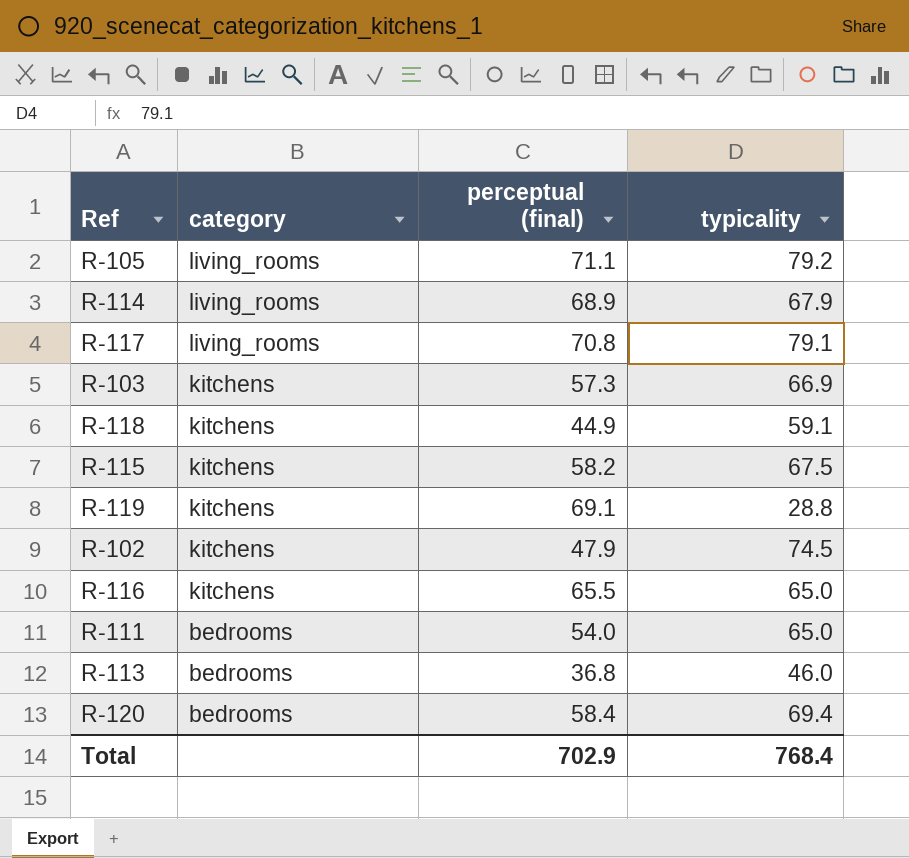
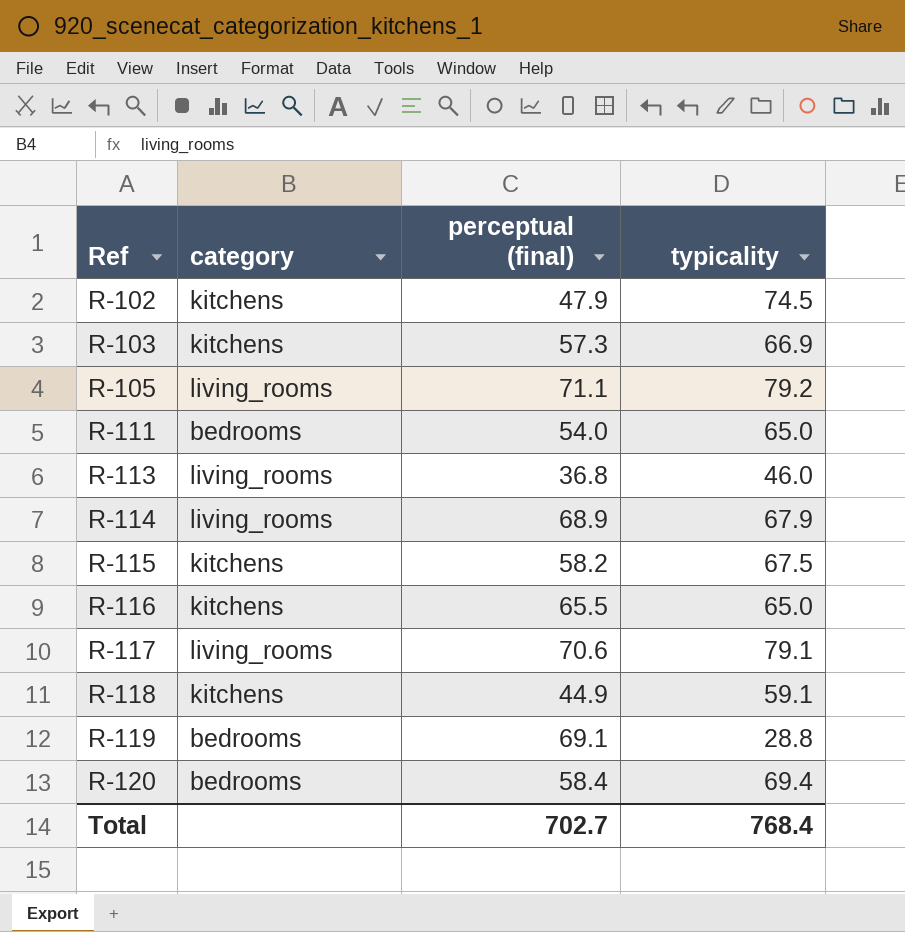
row order: category descending -> Ref ascending
R-113 | category: bedrooms -> living_rooms
R-117 | perceptual (final): 70.8 -> 70.6
R-119 | category: kitchens -> bedrooms
Total | perceptual (final): 702.9 -> 702.7

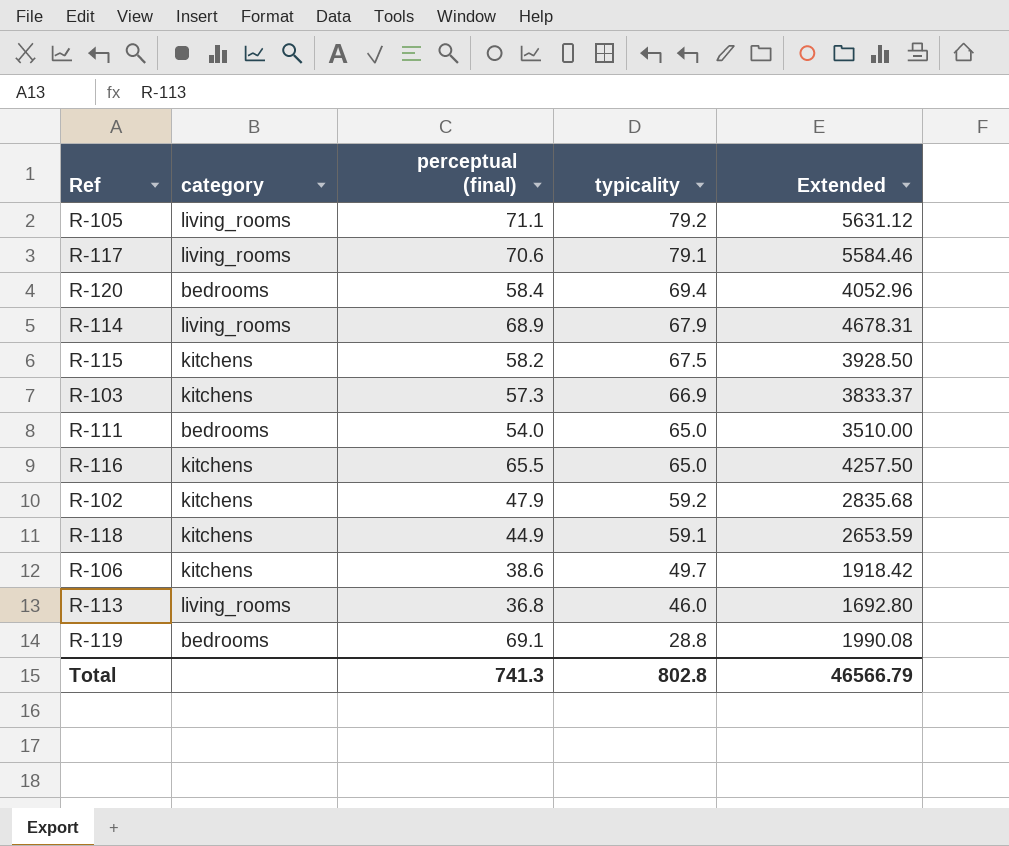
row order: Ref ascending -> typicality descending
column Extended | formula: none -> [perceptual (final)] * [typicality]
R-102 | typicality: 74.5 -> 59.2
row R-106: none -> kitchens | 38.6 | 49.7 | 1918.42
Total | perceptual (final): 702.7 -> 741.3
Total | typicality: 768.4 -> 802.8

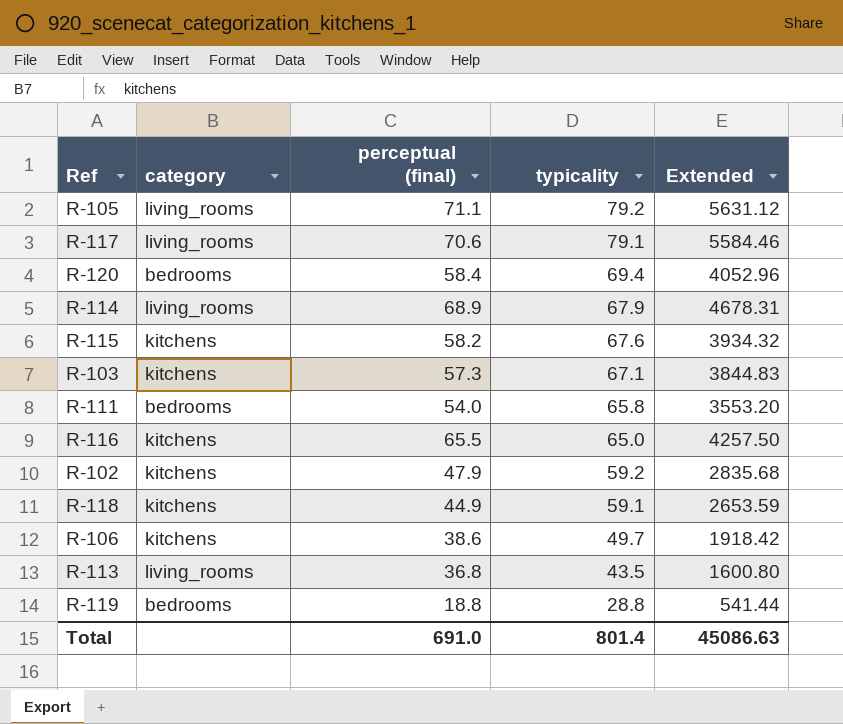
R-115 | typicality: 67.5 -> 67.6
R-115 | Extended: 3928.50 -> 3934.32
R-103 | typicality: 66.9 -> 67.1
R-103 | Extended: 3833.37 -> 3844.83
R-111 | typicality: 65.0 -> 65.8
R-111 | Extended: 3510.00 -> 3553.20
R-113 | typicality: 46.0 -> 43.5
R-113 | Extended: 1692.80 -> 1600.80
R-119 | perceptual (final): 69.1 -> 18.8
R-119 | Extended: 1990.08 -> 541.44
Total | perceptual (final): 741.3 -> 691.0
Total | typicality: 802.8 -> 801.4
Total | Extended: 46566.79 -> 45086.63

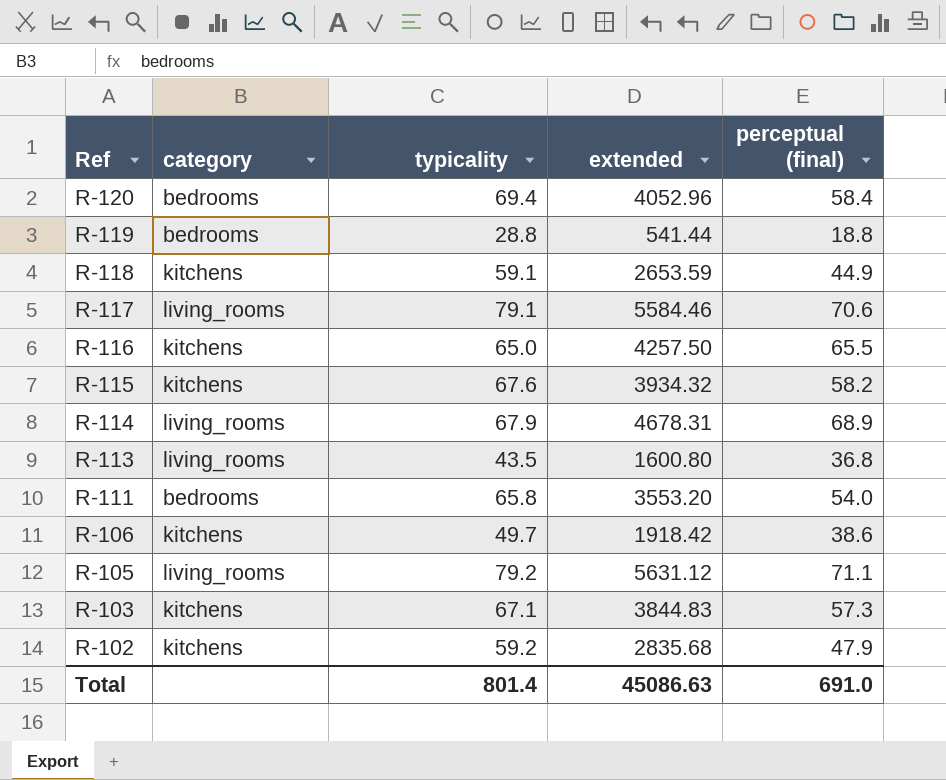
row order: typicality descending -> Ref descending
column name: Extended -> extended
column perceptual (final) | position: 3 -> 5

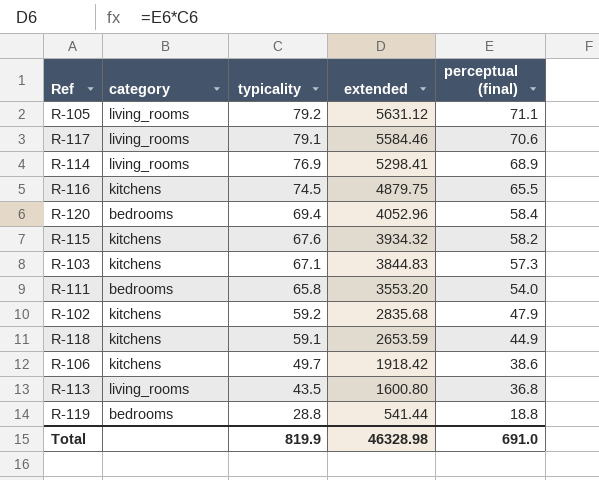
row order: Ref descending -> typicality descending
R-114 | typicality: 67.9 -> 76.9
R-114 | extended: 4678.31 -> 5298.41
R-116 | typicality: 65.0 -> 74.5
R-116 | extended: 4257.50 -> 4879.75
Total | typicality: 801.4 -> 819.9
Total | extended: 45086.63 -> 46328.98

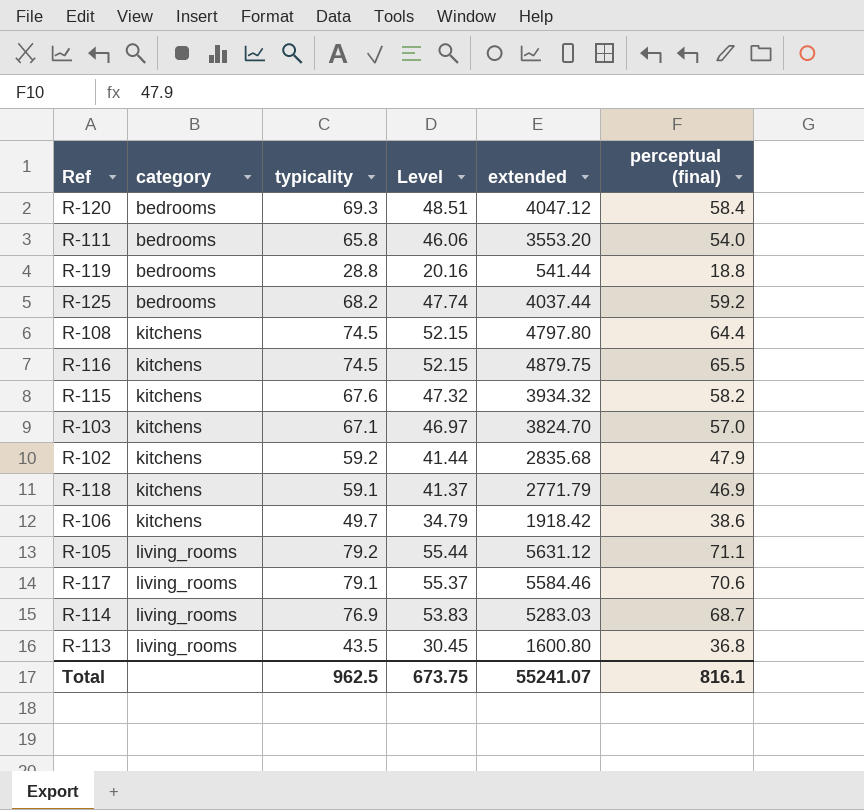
row order: typicality descending -> category ascending
column Level | formula: none -> [typicality] * 0.7
R-120 | typicality: 69.4 -> 69.3
R-120 | extended: 4052.96 -> 4047.12
row R-125: none -> bedrooms | 68.2 | 47.74 | 4037.44 | 59.2
row R-108: none -> kitchens | 74.5 | 52.15 | 4797.80 | 64.4
R-103 | extended: 3844.83 -> 3824.70
R-103 | perceptual (final): 57.3 -> 57.0
R-118 | extended: 2653.59 -> 2771.79
R-118 | perceptual (final): 44.9 -> 46.9
R-114 | extended: 5298.41 -> 5283.03
R-114 | perceptual (final): 68.9 -> 68.7
Total | typicality: 819.9 -> 962.5
Total | extended: 46328.98 -> 55241.07
Total | perceptual (final): 691.0 -> 816.1

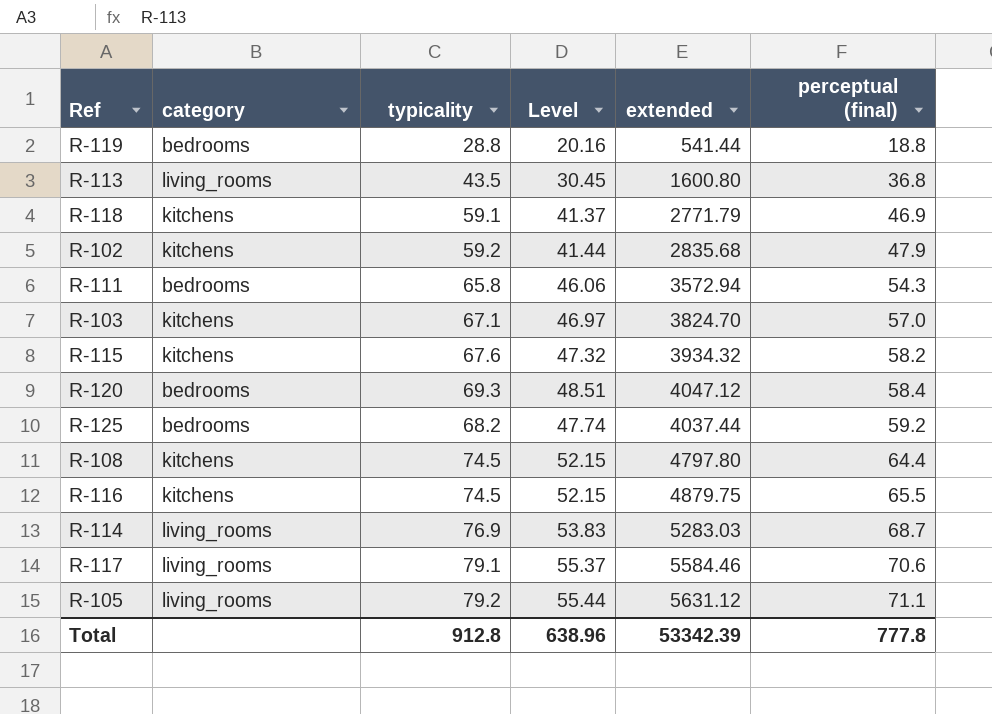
row order: category ascending -> perceptual (final) ascending
row R-106: kitchens | 49.7 | 34.79 | 1918.42 | 38.6 -> none
R-111 | extended: 3553.20 -> 3572.94
R-111 | perceptual (final): 54.0 -> 54.3
Total | typicality: 962.5 -> 912.8
Total | Level: 673.75 -> 638.96
Total | extended: 55241.07 -> 53342.39
Total | perceptual (final): 816.1 -> 777.8

